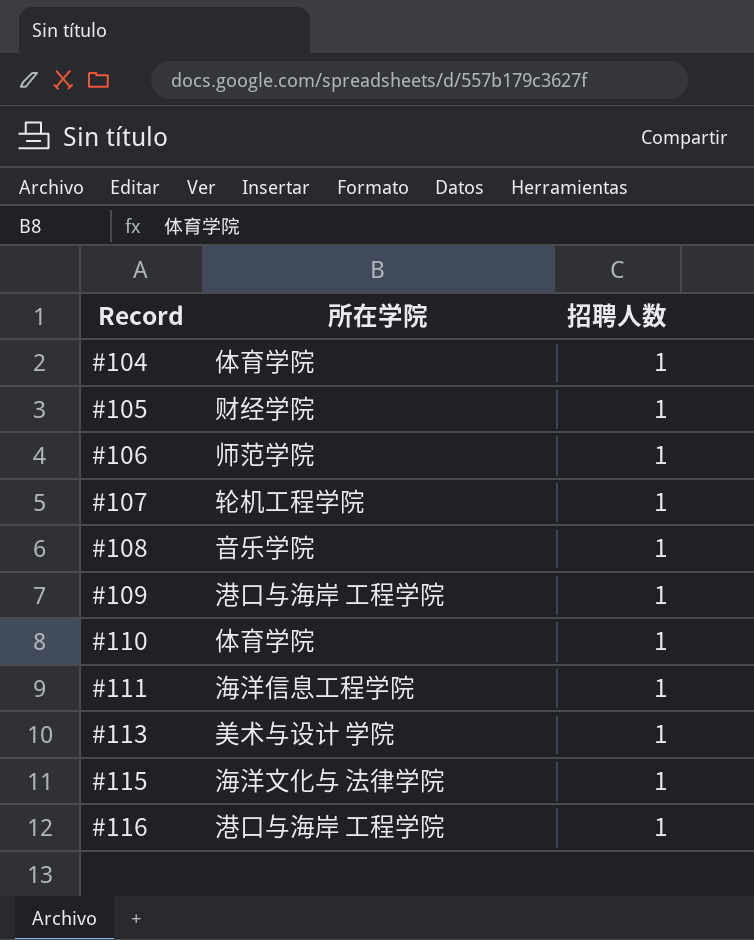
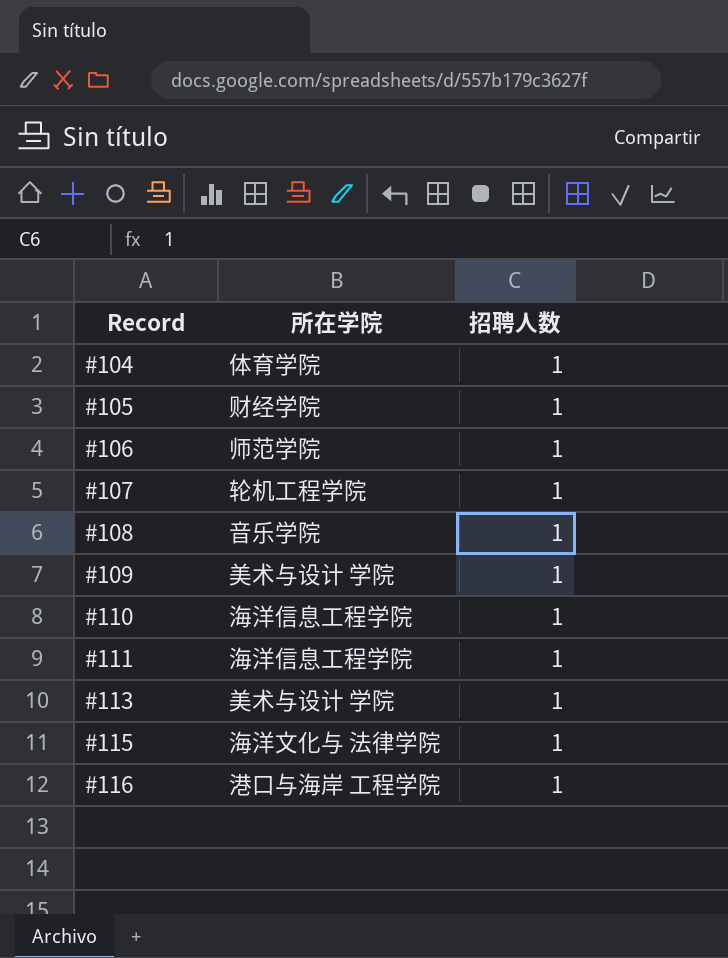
#109 | 所在学院: 港口与海岸 工程学院 -> 美术与设计 学院
#110 | 所在学院: 体育学院 -> 海洋信息工程学院

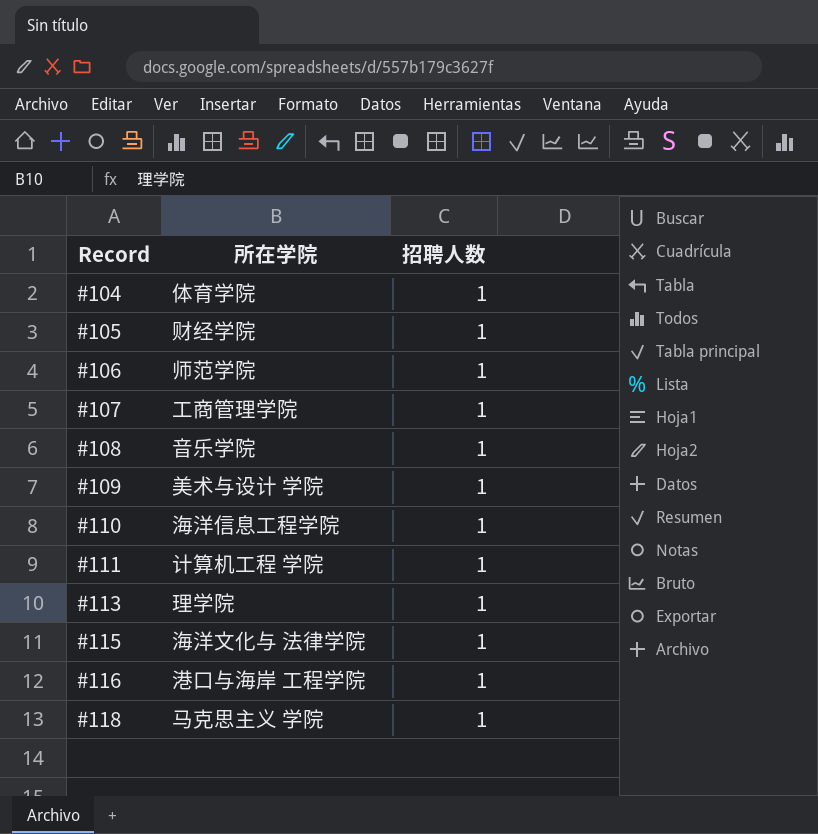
#107 | 所在学院: 轮机工程学院 -> 工商管理学院
#111 | 所在学院: 海洋信息工程学院 -> 计算机工程 学院
#113 | 所在学院: 美术与设计 学院 -> 理学院
row #118: none -> 马克思主义 学院 | 1

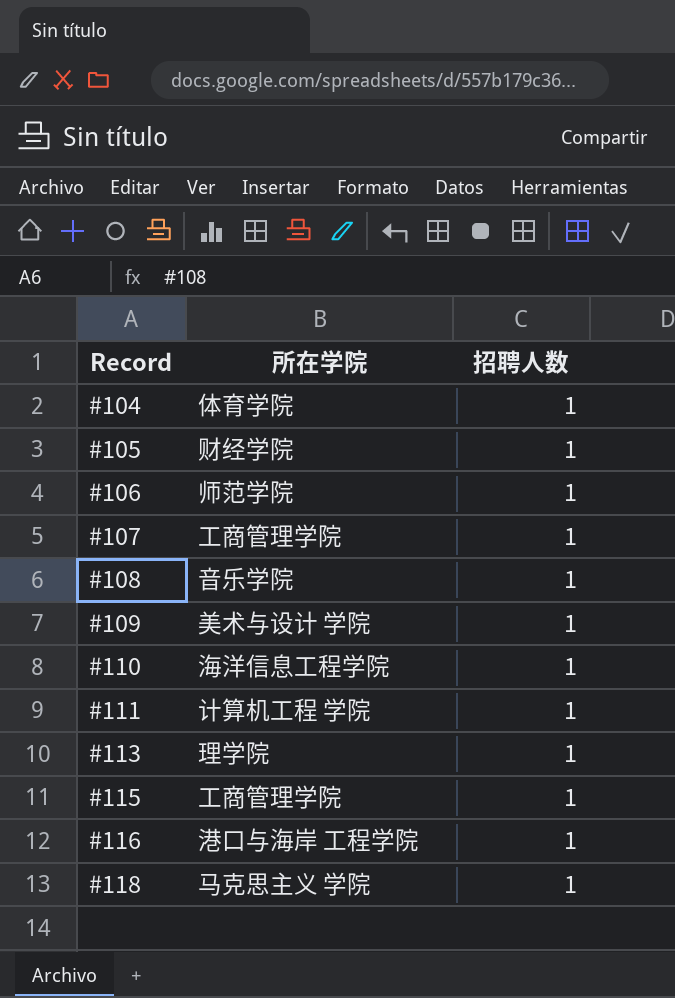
#115 | 所在学院: 海洋文化与 法律学院 -> 工商管理学院

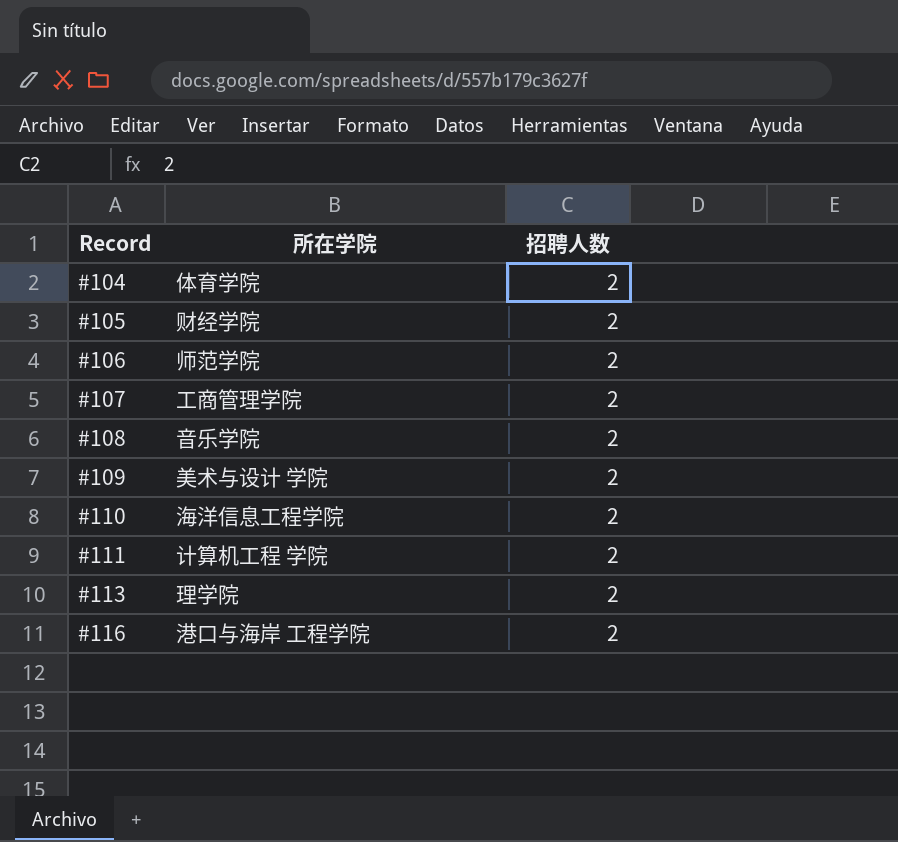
row #115: 工商管理学院 | 1 -> none
row #118: 马克思主义 学院 | 1 -> none
#104 | 招聘人数: 1 -> 2
#105 | 招聘人数: 1 -> 2
#106 | 招聘人数: 1 -> 2
#107 | 招聘人数: 1 -> 2
#108 | 招聘人数: 1 -> 2
#109 | 招聘人数: 1 -> 2
#110 | 招聘人数: 1 -> 2
#111 | 招聘人数: 1 -> 2
#113 | 招聘人数: 1 -> 2
#116 | 招聘人数: 1 -> 2

